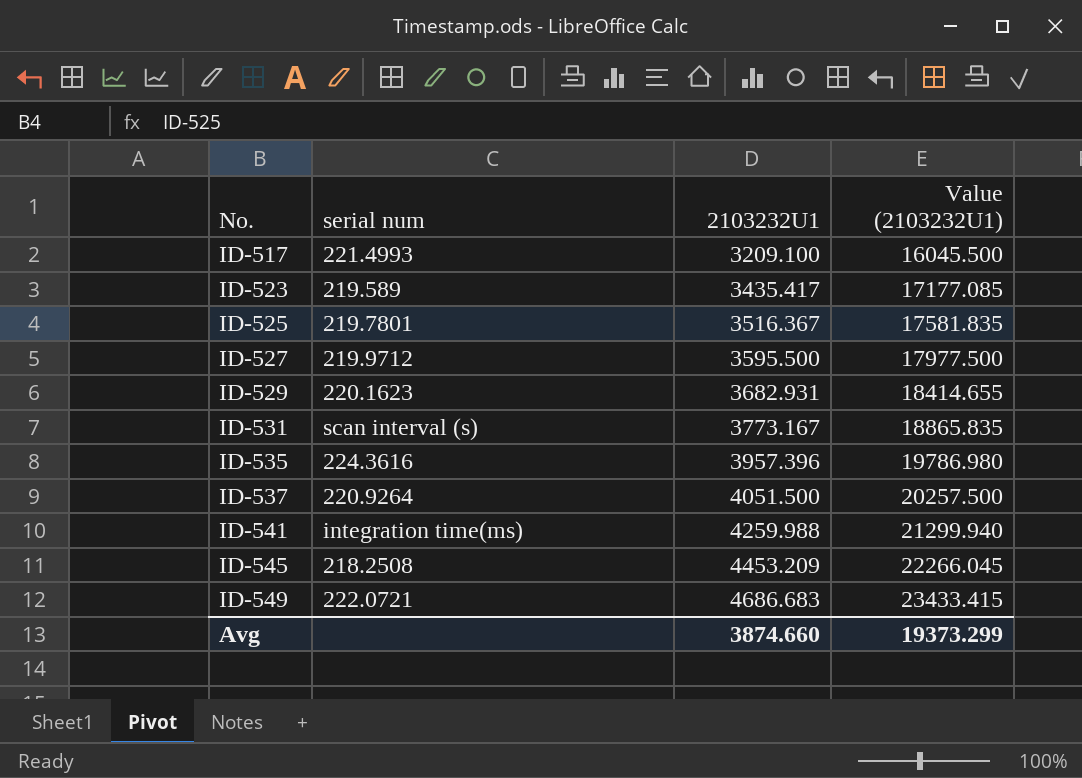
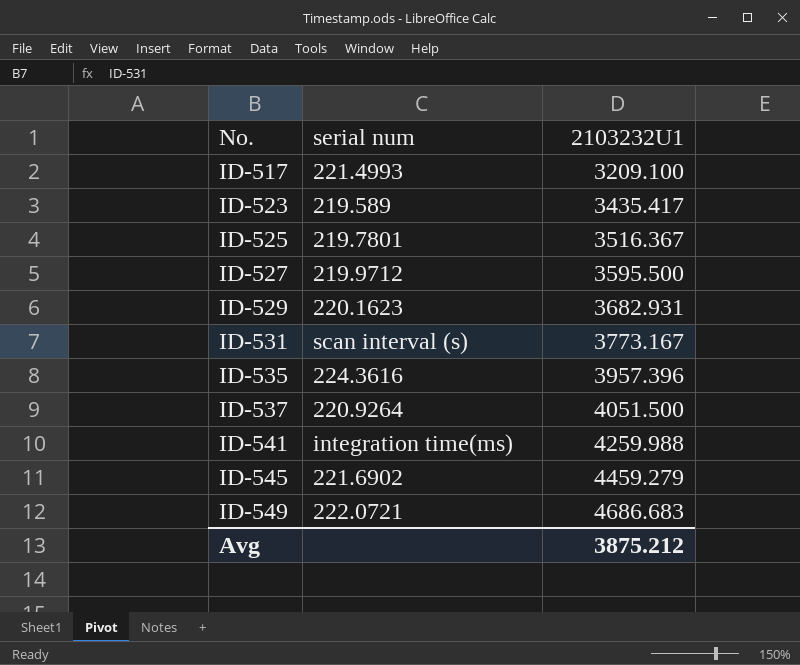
column Value (2103232U1) | formula: [2103232U1] * 5 -> none
ID-545 | serial num: 218.2508 -> 221.6902
ID-545 | 2103232U1: 4453.209 -> 4459.279
Avg | 2103232U1: 3874.660 -> 3875.212

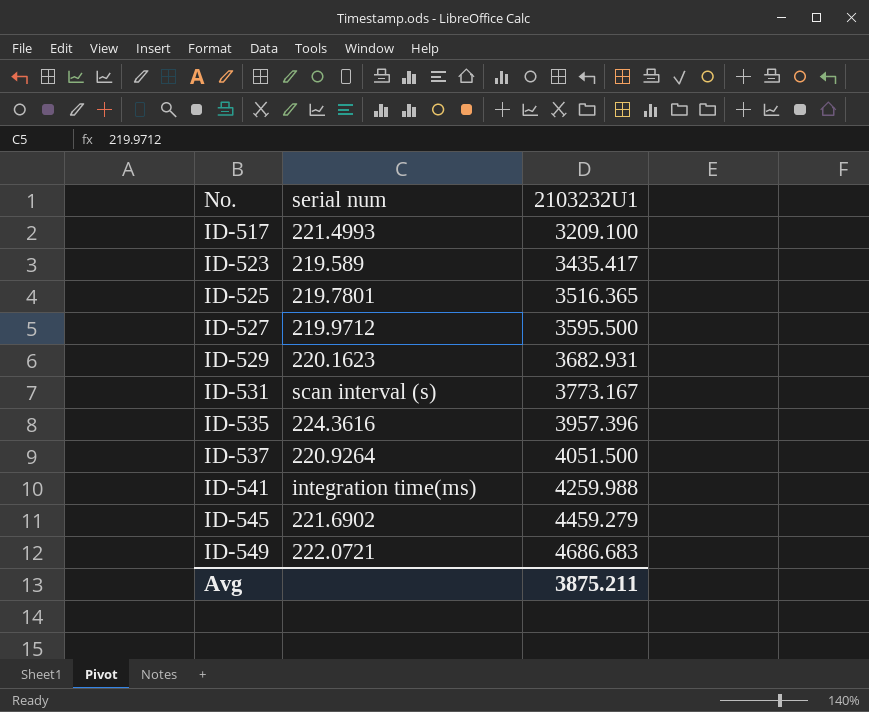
ID-525 | 2103232U1: 3516.367 -> 3516.365
Avg | 2103232U1: 3875.212 -> 3875.211

